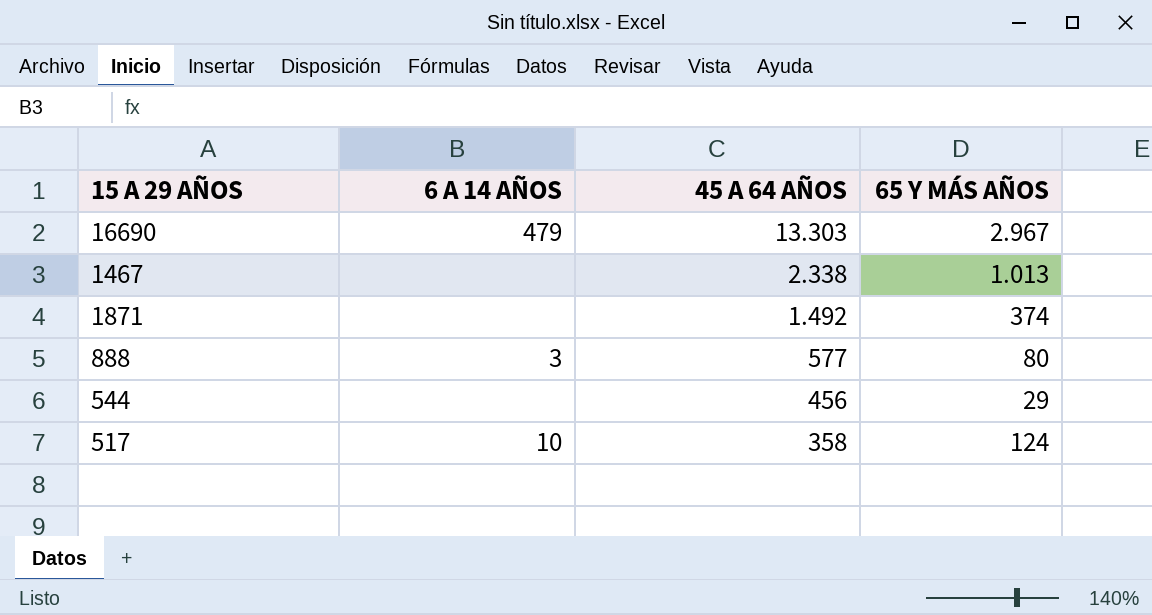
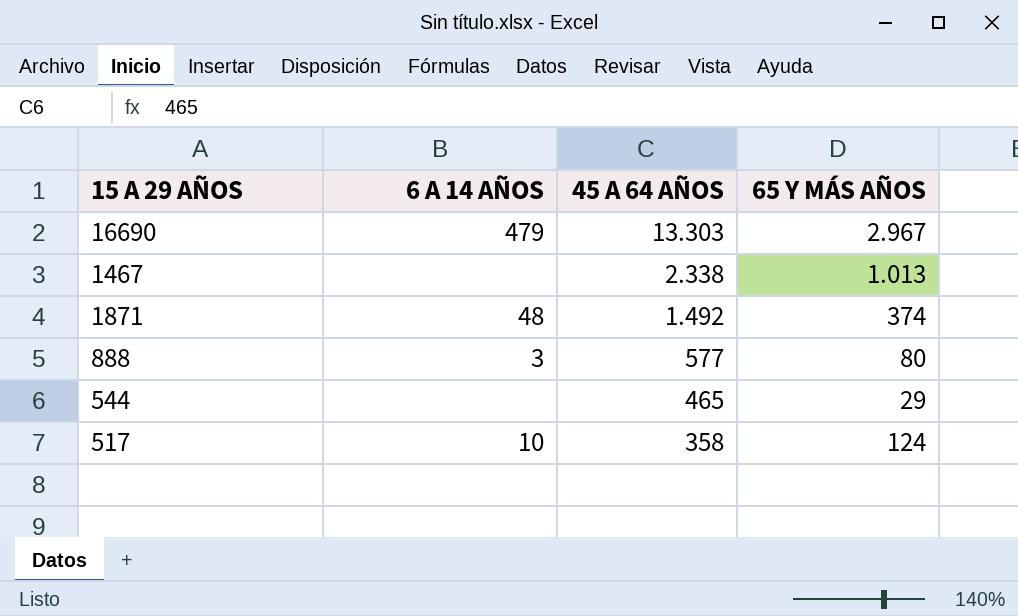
1871 | 6 A 14 AÑOS: none -> 48
544 | 45 A 64 AÑOS: 456 -> 465

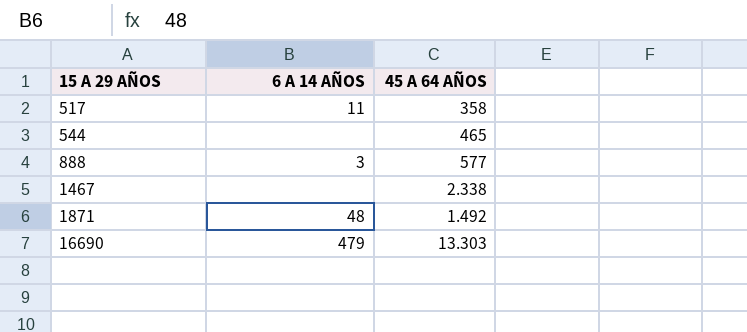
row order: 45 A 64 AÑOS descending -> 15 A 29 AÑOS ascending
column 65 Y MÁS AÑOS | position: 4 -> none
517 | 6 A 14 AÑOS: 10 -> 11

